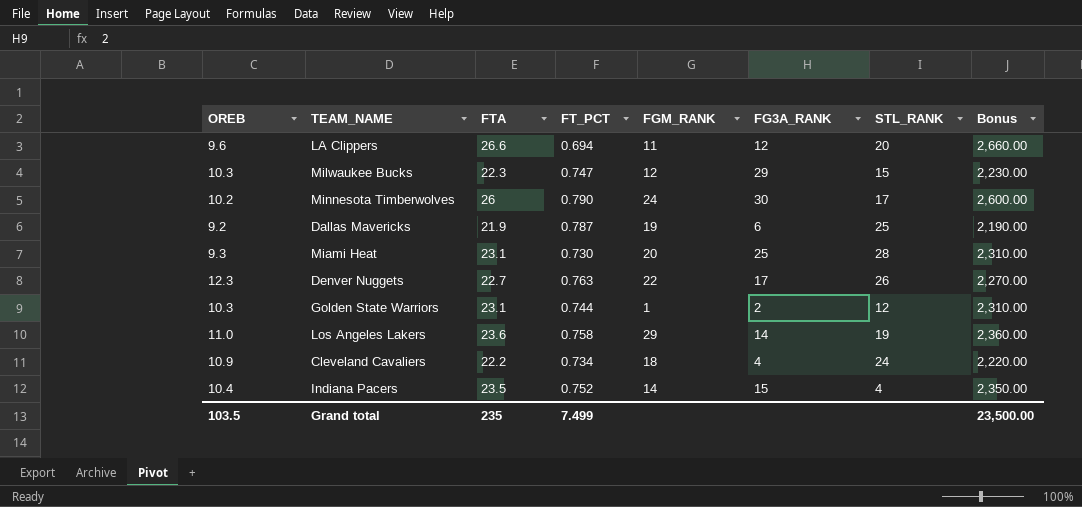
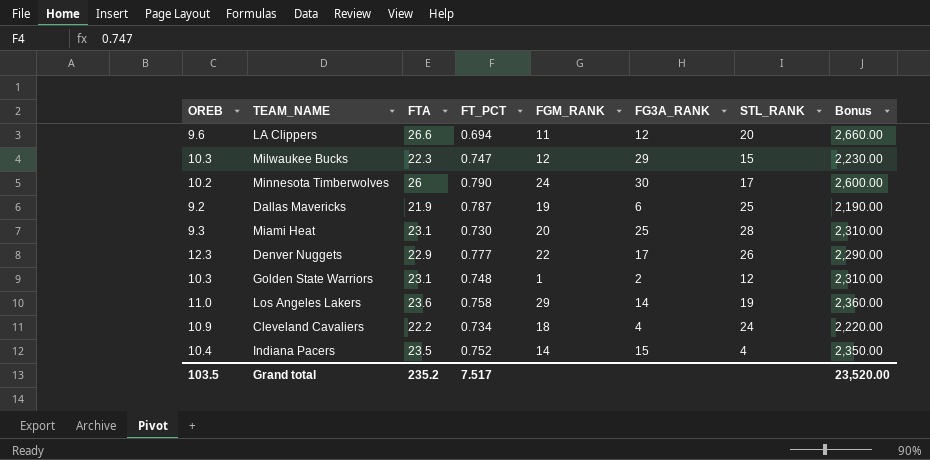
Denver Nuggets | FTA: 22.7 -> 22.9
Denver Nuggets | FT_PCT: 0.763 -> 0.777
Denver Nuggets | Bonus: 2,270.00 -> 2,290.00
Golden State Warriors | FT_PCT: 0.744 -> 0.748
Grand total | FTA: 235 -> 235.2
Grand total | FT_PCT: 7.499 -> 7.517
Grand total | Bonus: 23,500.00 -> 23,520.00

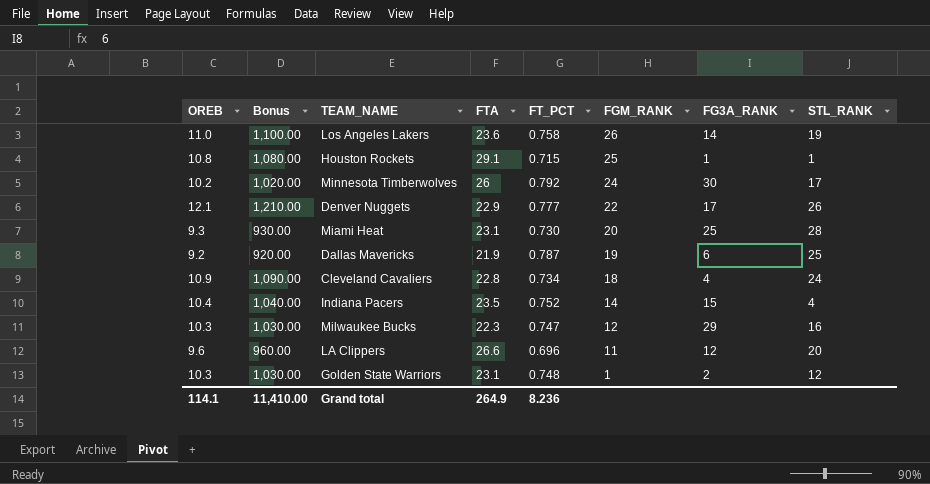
row order: none -> FGM_RANK descending
column Bonus | formula: [FTA] * 100 -> [OREB] * 100
column Bonus | position: 8 -> 2
Los Angeles Lakers | FGM_RANK: 29 -> 26
row Houston Rockets: none -> 10.8 | 1,080.00 | 29.1 | 0.715 | 25 | 1 | 1
Minnesota Timberwolves | FT_PCT: 0.790 -> 0.792
Denver Nuggets | OREB: 12.3 -> 12.1
Cleveland Cavaliers | FTA: 22.2 -> 22.8
Milwaukee Bucks | STL_RANK: 15 -> 16
LA Clippers | FT_PCT: 0.694 -> 0.696
Grand total | OREB: 103.5 -> 114.1
Grand total | Bonus: 23,520.00 -> 11,410.00
Grand total | FTA: 235.2 -> 264.9
Grand total | FT_PCT: 7.517 -> 8.236

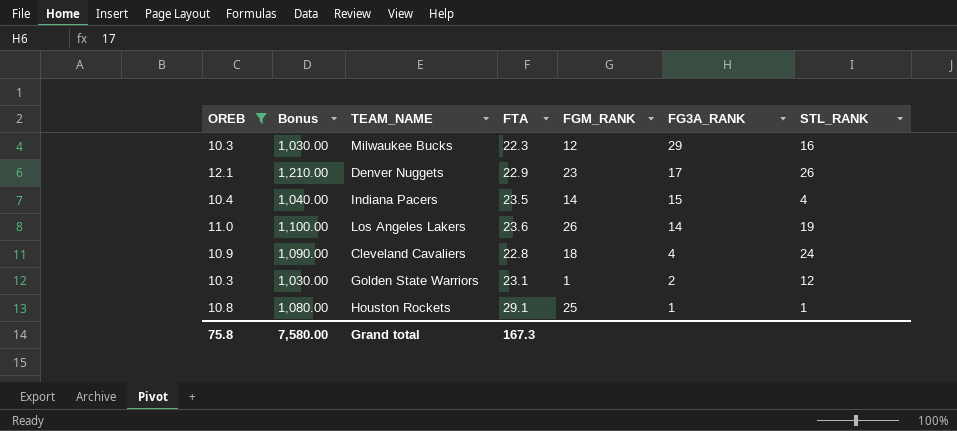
filter: none -> OREB >= 10.3
row order: FGM_RANK descending -> FG3A_RANK descending
column FT_PCT | position: 5 -> none
Denver Nuggets | FGM_RANK: 22 -> 23
Grand total | OREB: 114.1 -> 75.8
Grand total | Bonus: 11,410.00 -> 7,580.00
Grand total | FTA: 264.9 -> 167.3

